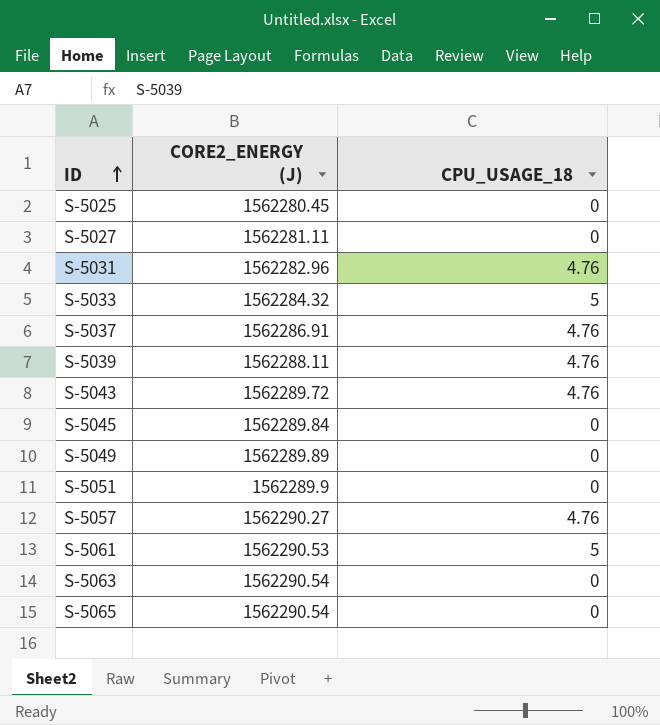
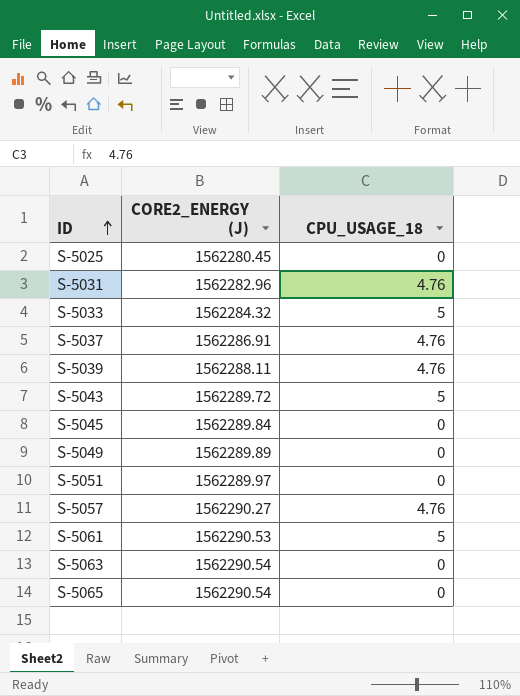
row S-5027: 1562281.11 | 0 -> none
S-5043 | CPU_USAGE_18: 4.76 -> 5
S-5051 | CORE2_ENERGY (J): 1562289.9 -> 1562289.97

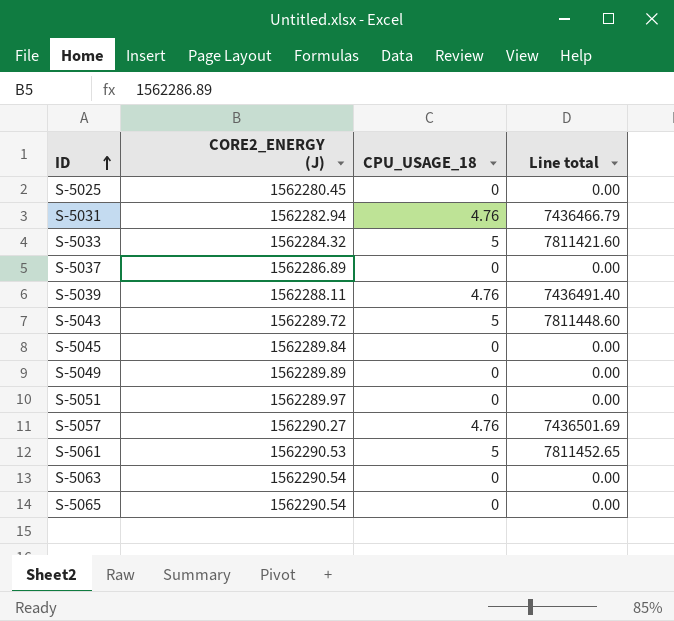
column Line total | formula: none -> [CORE2_ENERGY (J)] * [CPU_USAGE_18]
S-5031 | CORE2_ENERGY (J): 1562282.96 -> 1562282.94
S-5037 | CORE2_ENERGY (J): 1562286.91 -> 1562286.89
S-5037 | CPU_USAGE_18: 4.76 -> 0

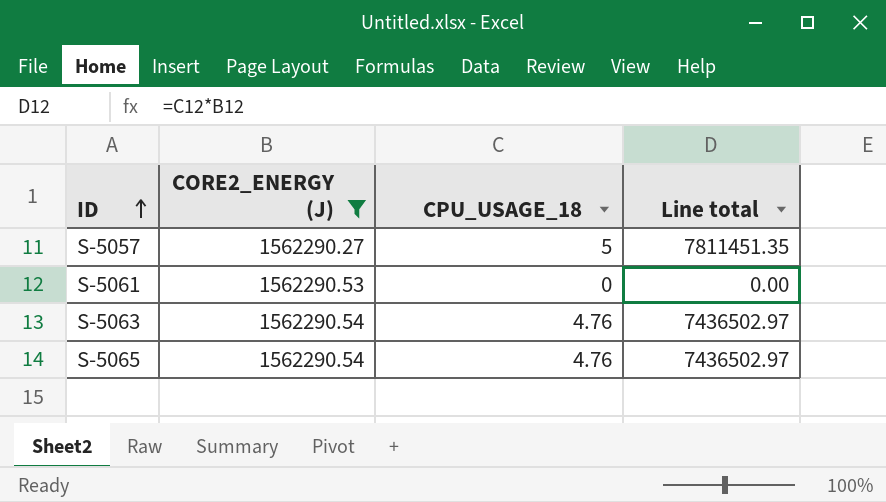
filter: none -> CORE2_ENERGY (J) >= 1562290.27
S-5057 | CPU_USAGE_18: 4.76 -> 5
S-5057 | Line total: 7436501.69 -> 7811451.35
S-5061 | CPU_USAGE_18: 5 -> 0
S-5061 | Line total: 7811452.65 -> 0.00
S-5063 | CPU_USAGE_18: 0 -> 4.76
S-5063 | Line total: 0.00 -> 7436502.97
S-5065 | CPU_USAGE_18: 0 -> 4.76
S-5065 | Line total: 0.00 -> 7436502.97

